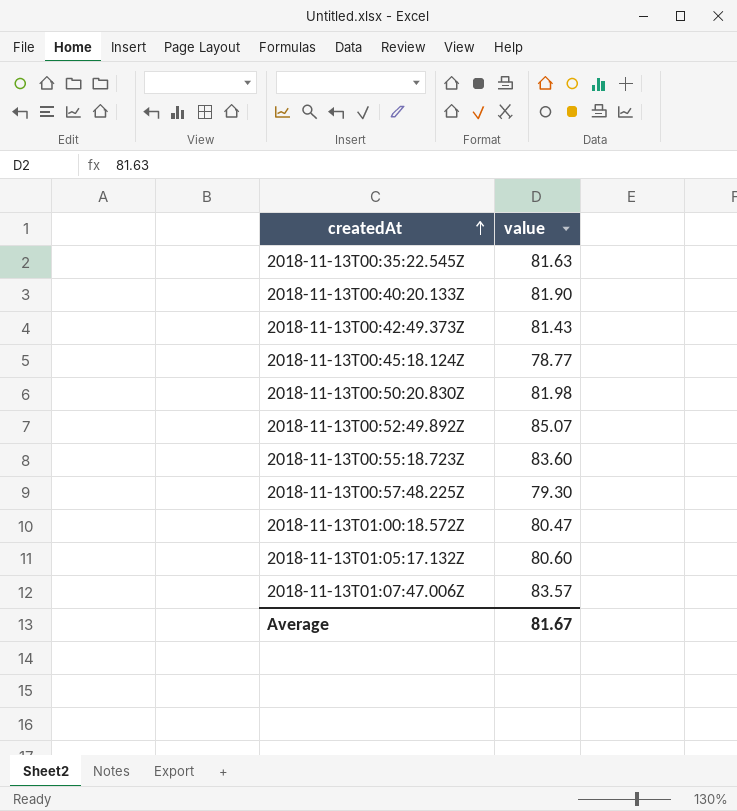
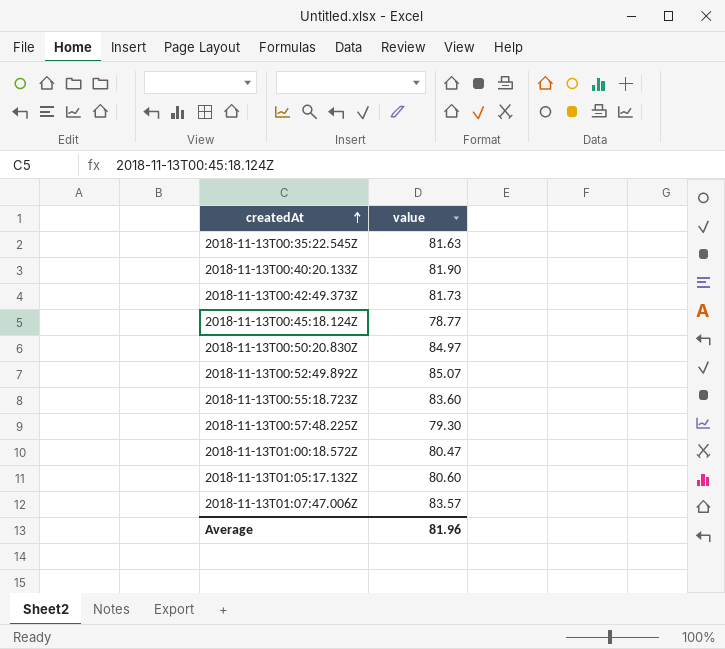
2018-11-13T00:42:49.373Z | value: 81.43 -> 81.73
2018-11-13T00:50:20.830Z | value: 81.98 -> 84.97
Average | value: 81.67 -> 81.96

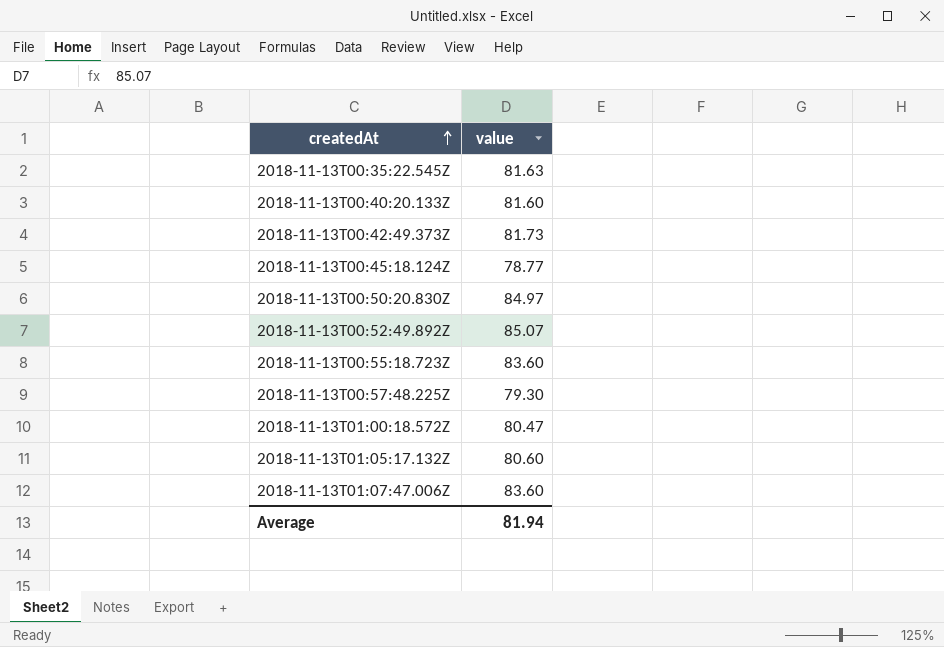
2018-11-13T00:40:20.133Z | value: 81.90 -> 81.60
2018-11-13T01:07:47.006Z | value: 83.57 -> 83.60
Average | value: 81.96 -> 81.94

